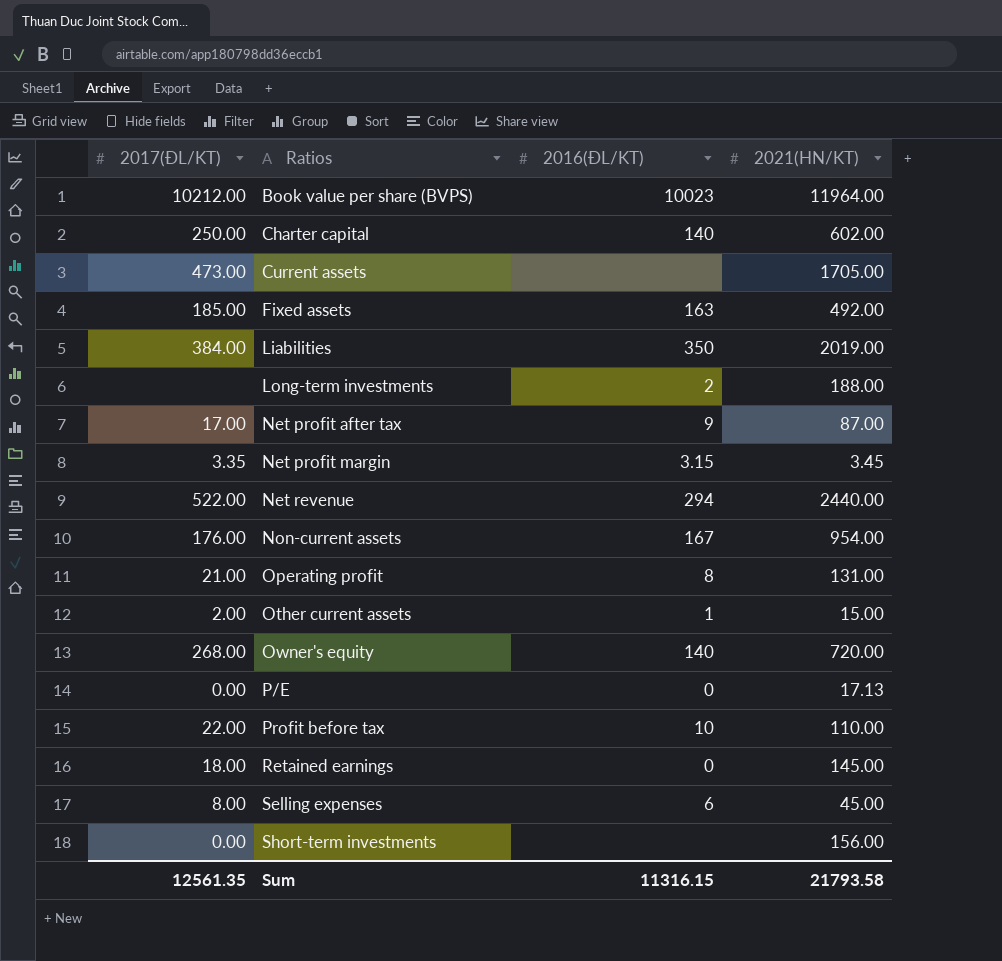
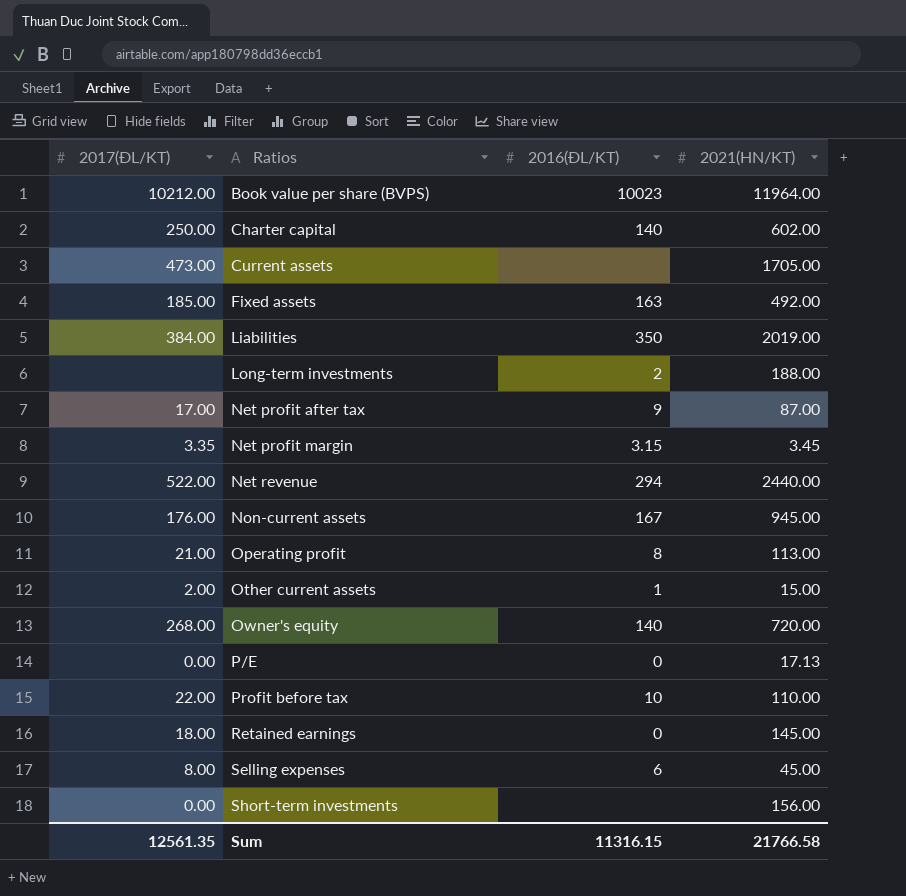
Non-current assets | 2021(HN/KT): 954.00 -> 945.00
Operating profit | 2021(HN/KT): 131.00 -> 113.00
Sum | 2021(HN/KT): 21793.58 -> 21766.58

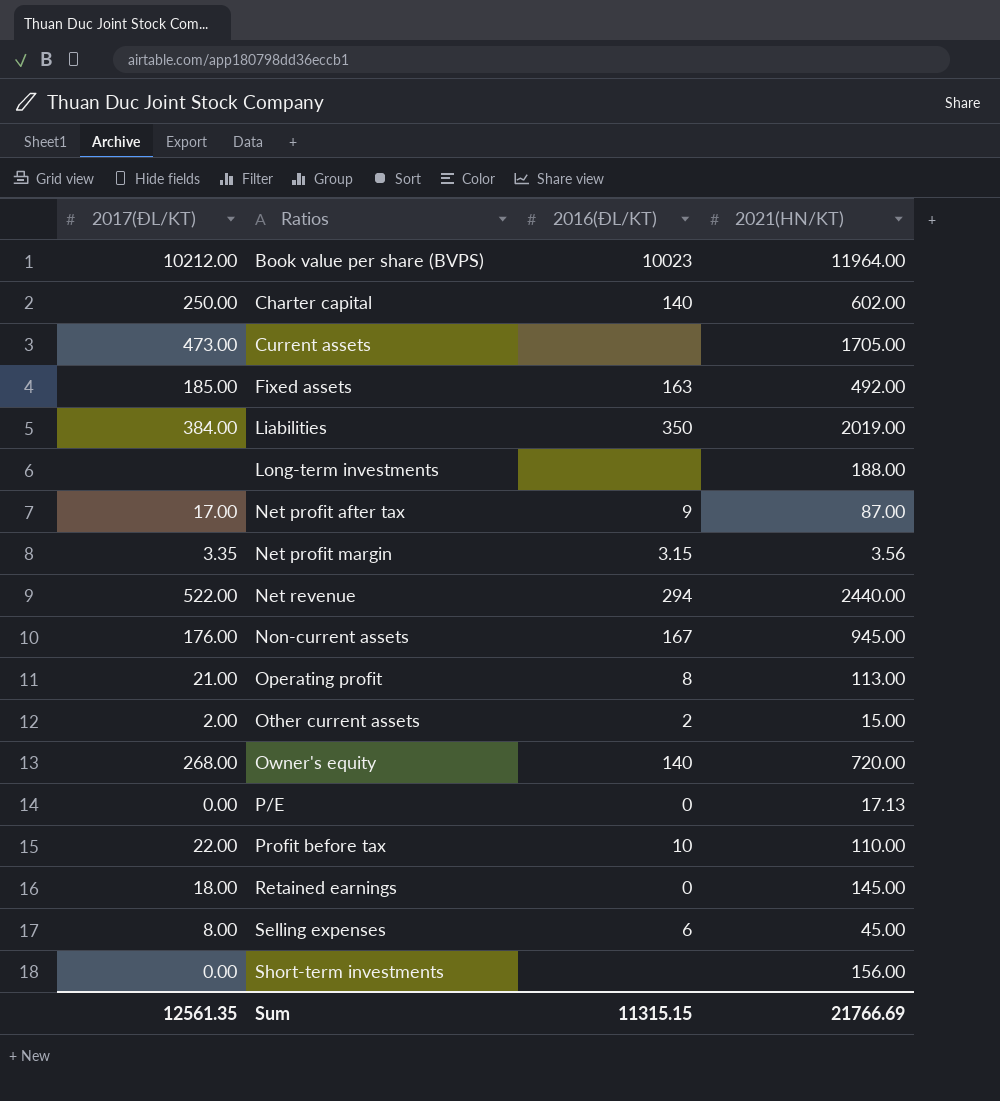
Long-term investments | 2016(ĐL/KT): 2 -> none
Net profit margin | 2021(HN/KT): 3.45 -> 3.56
Other current assets | 2016(ĐL/KT): 1 -> 2
Sum | 2016(ĐL/KT): 11316.15 -> 11315.15
Sum | 2021(HN/KT): 21766.58 -> 21766.69

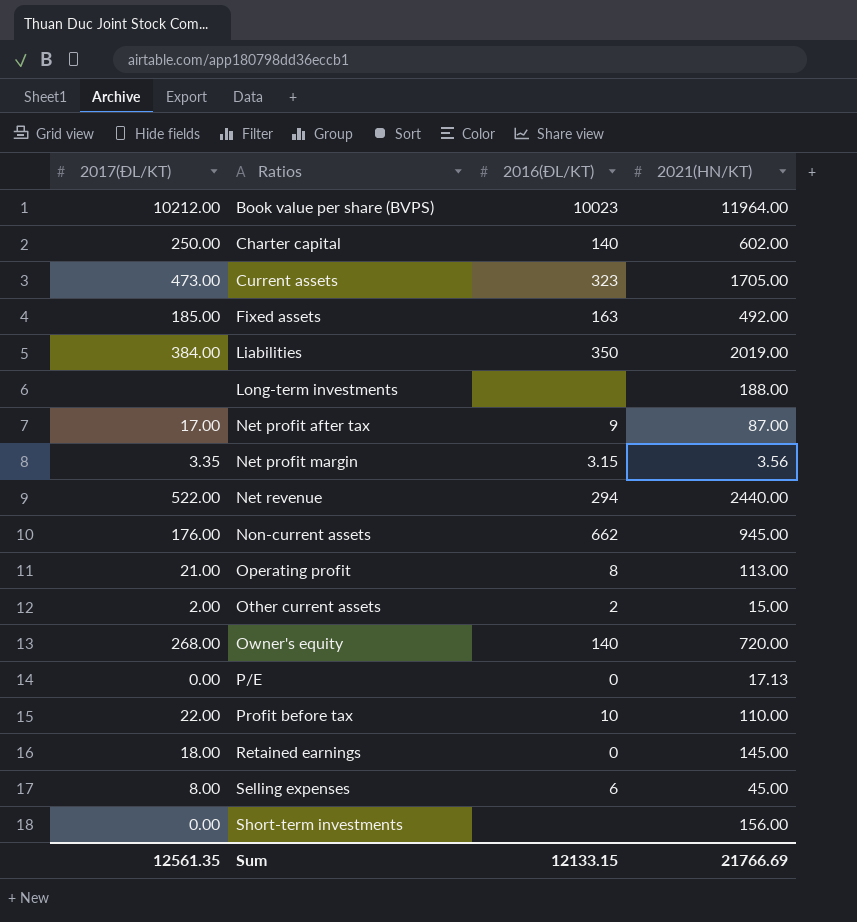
Current assets | 2016(ĐL/KT): none -> 323
Non-current assets | 2016(ĐL/KT): 167 -> 662
Sum | 2016(ĐL/KT): 11315.15 -> 12133.15

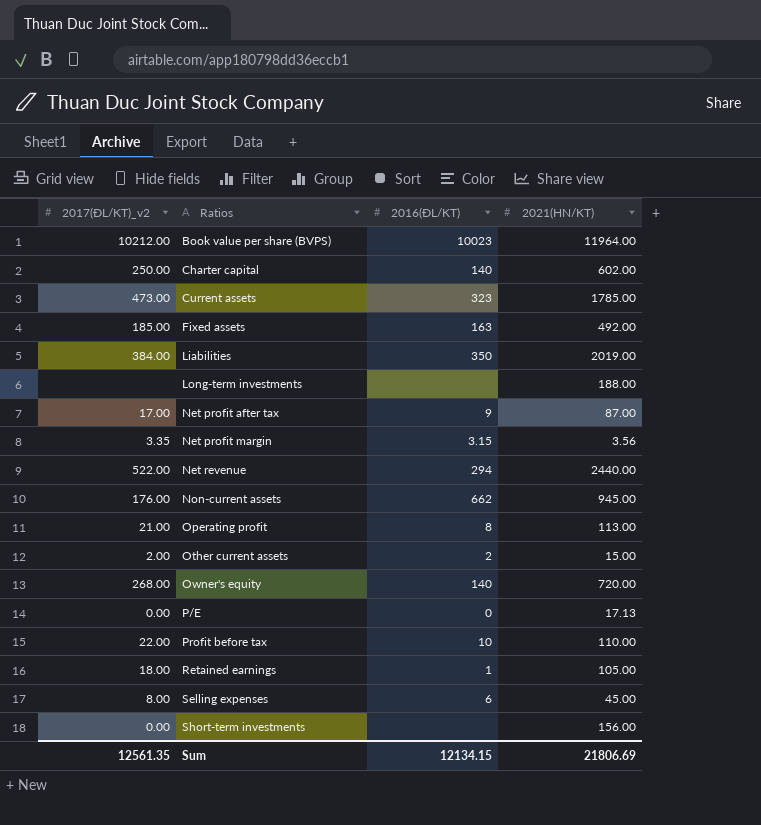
column name: 2017(ĐL/KT) -> 2017(ĐL/KT)_v2
Current assets | 2021(HN/KT): 1705.00 -> 1785.00
Retained earnings | 2016(ĐL/KT): 0 -> 1
Retained earnings | 2021(HN/KT): 145.00 -> 105.00
Sum | 2016(ĐL/KT): 12133.15 -> 12134.15
Sum | 2021(HN/KT): 21766.69 -> 21806.69

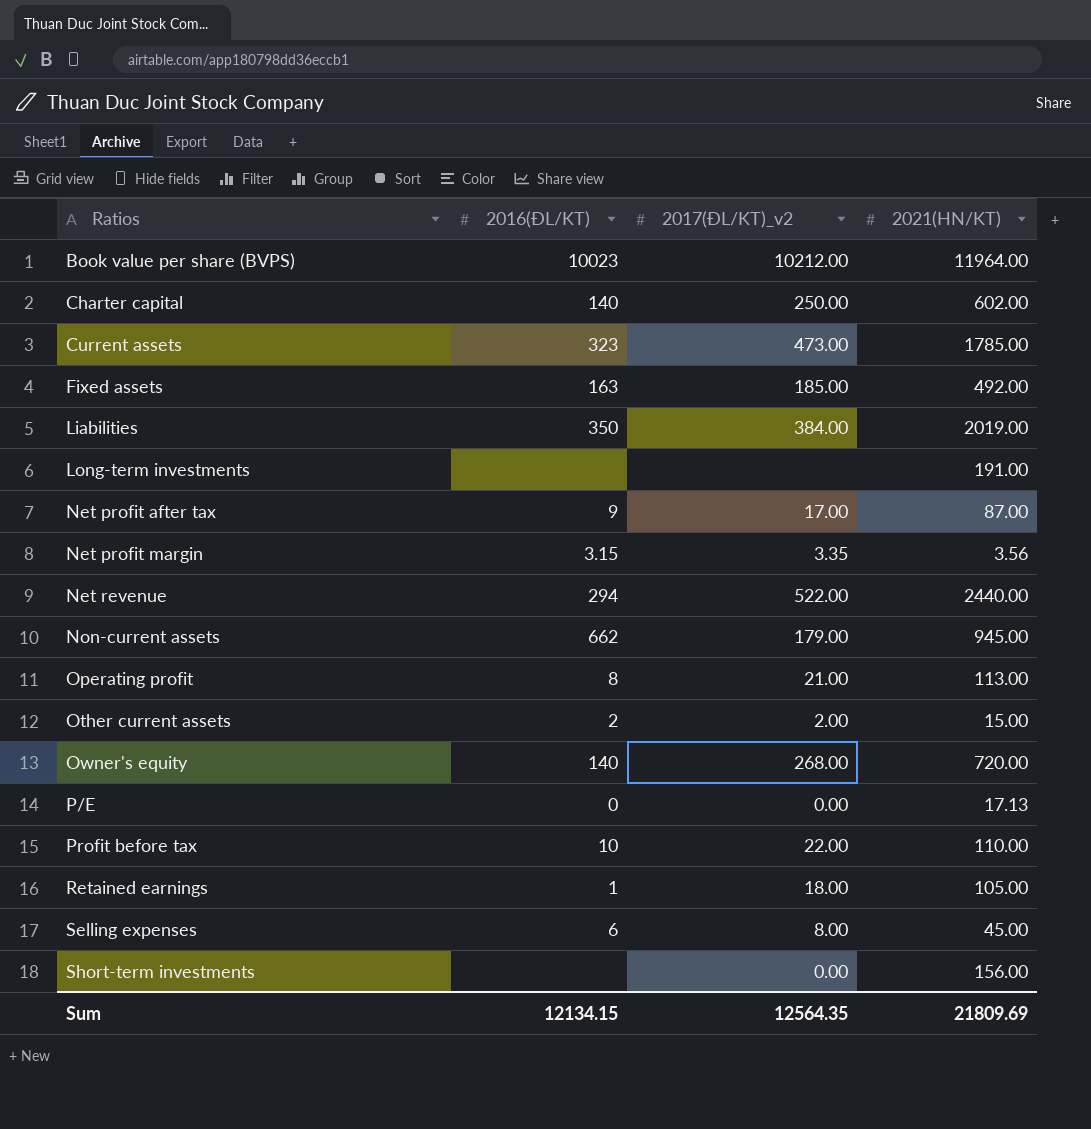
column 2017(ĐL/KT)_v2 | position: 1 -> 3
Long-term investments | 2021(HN/KT): 188.00 -> 191.00
Non-current assets | 2017(ĐL/KT)_v2: 176.00 -> 179.00
Sum | 2017(ĐL/KT)_v2: 12561.35 -> 12564.35
Sum | 2021(HN/KT): 21806.69 -> 21809.69

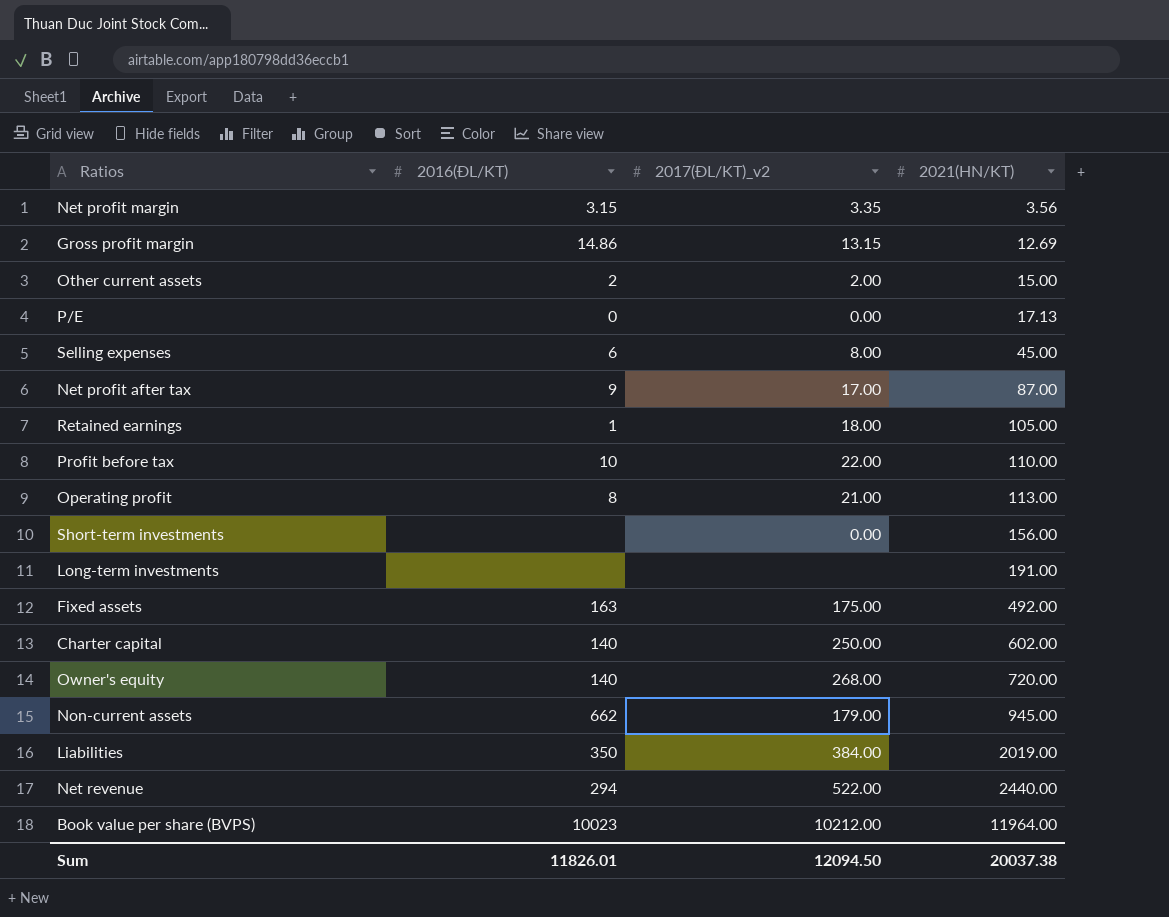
row order: Ratios ascending -> 2021(HN/KT) ascending
row Current assets: 323 | 473.00 | 1785.00 -> none
row Gross profit margin: none -> 14.86 | 13.15 | 12.69
Fixed assets | 2017(ĐL/KT)_v2: 185.00 -> 175.00
Sum | 2016(ĐL/KT): 12134.15 -> 11826.01
Sum | 2017(ĐL/KT)_v2: 12564.35 -> 12094.50
Sum | 2021(HN/KT): 21809.69 -> 20037.38

